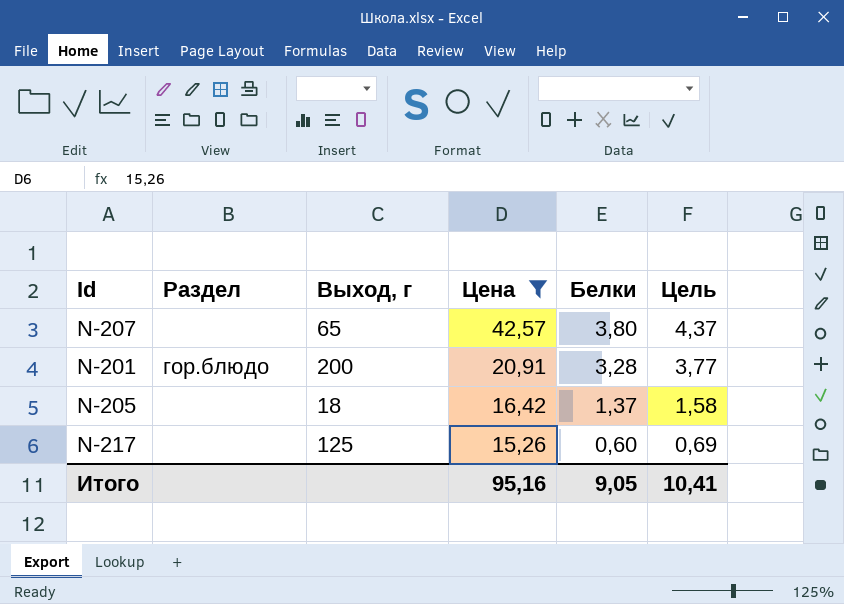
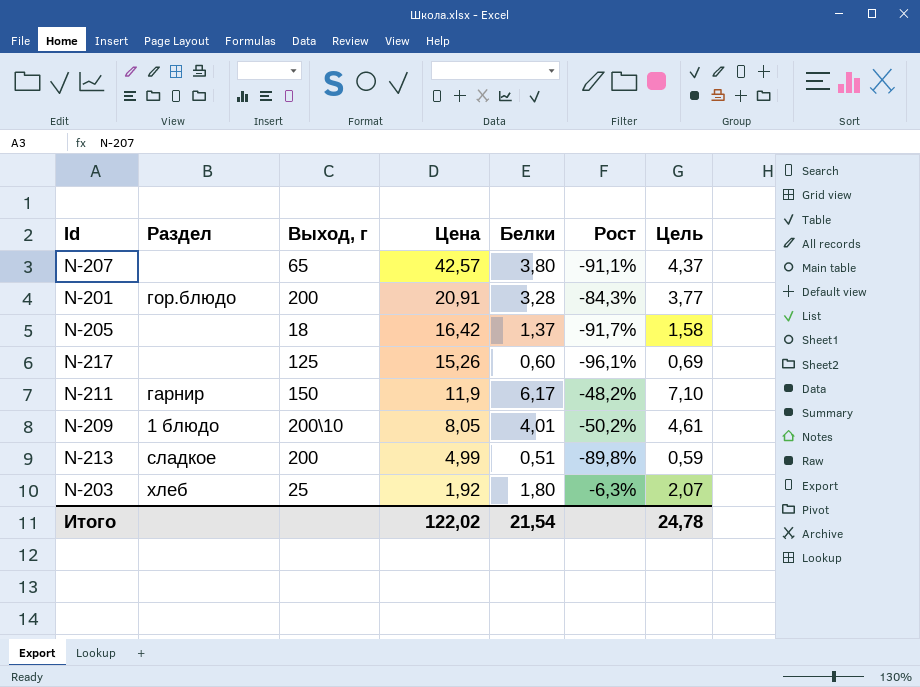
filter: Цена >= 15,26 -> none
column Рост | formula: none -> ([Белки] - [Цена]) / [Цена]
Итого | Цена: 95,16 -> 122,02
Итого | Белки: 9,05 -> 21,54
Итого | Цель: 10,41 -> 24,78

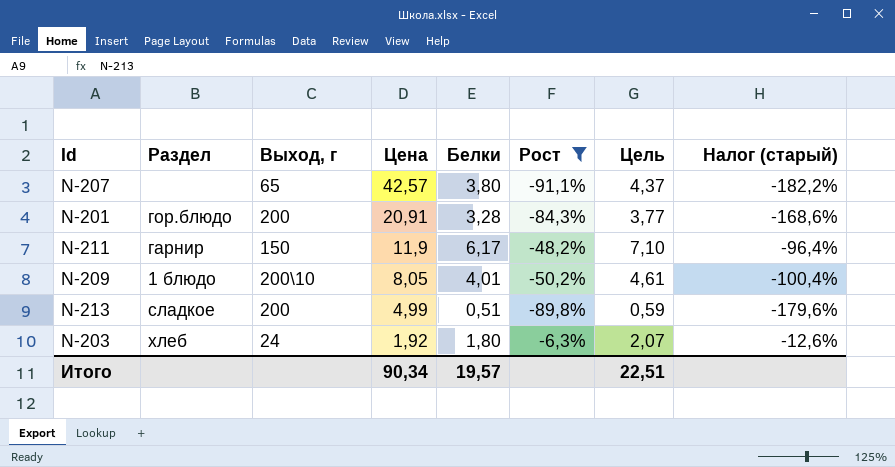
filter: none -> Рост >= -91,1%
column Налог (старый) | formula: none -> [Рост] * 2
N-203 | Выход, г: 25 -> 24
Итого | Цена: 122,02 -> 90,34
Итого | Белки: 21,54 -> 19,57
Итого | Цель: 24,78 -> 22,51

